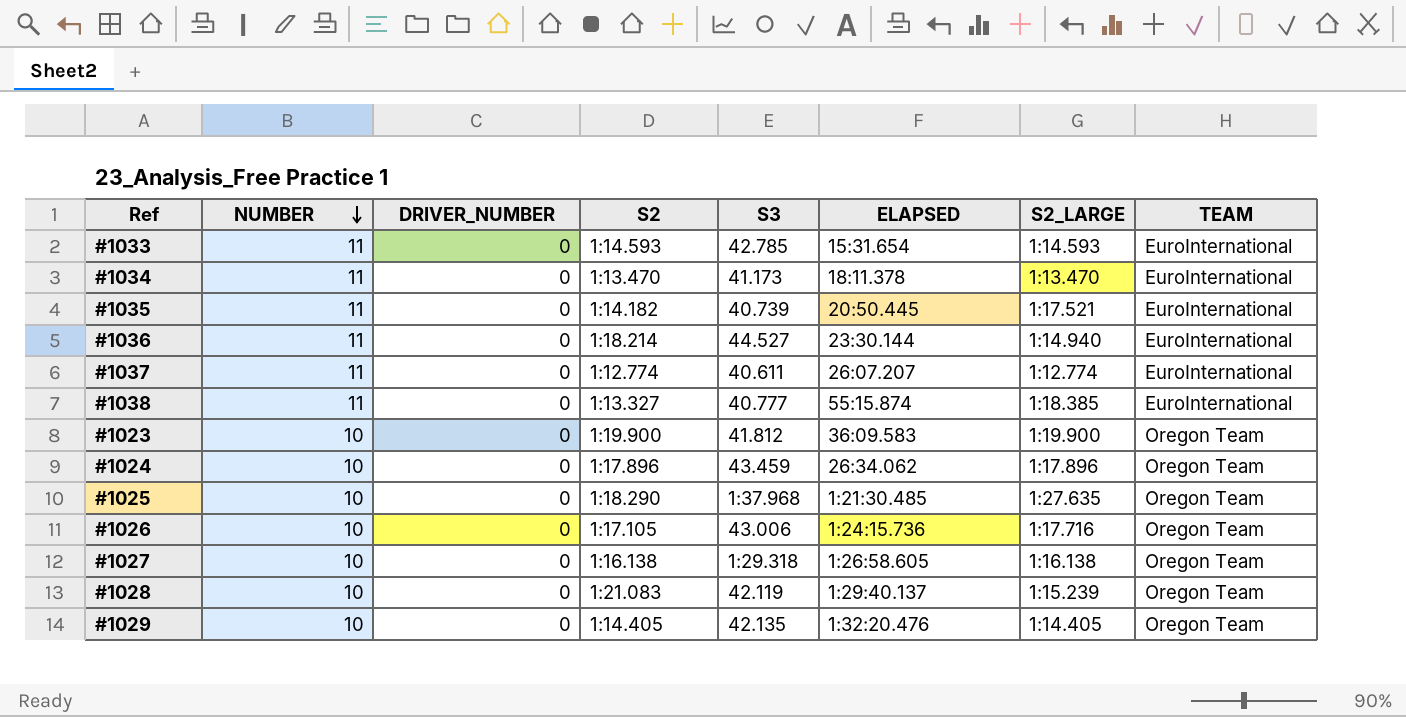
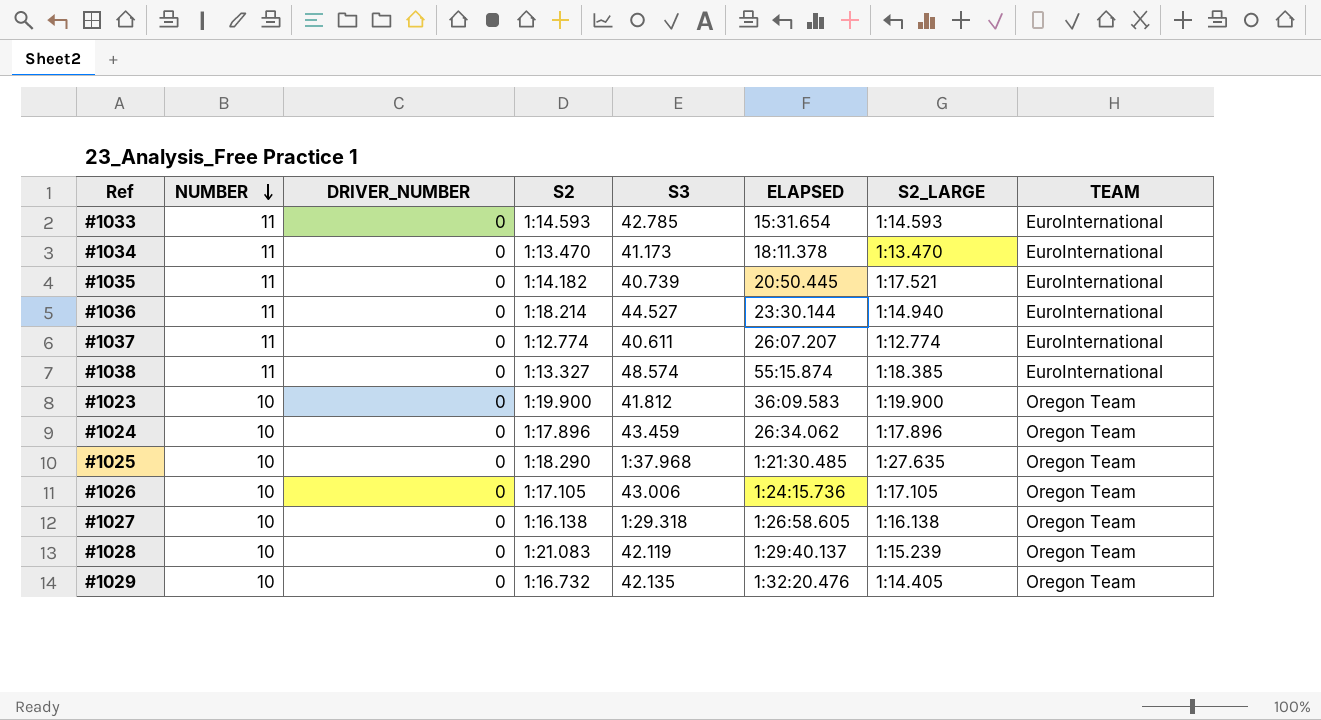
#1038 | S3: 40.777 -> 48.574
#1026 | S2_LARGE: 1:17.716 -> 1:17.105
#1029 | S2: 1:14.405 -> 1:16.732

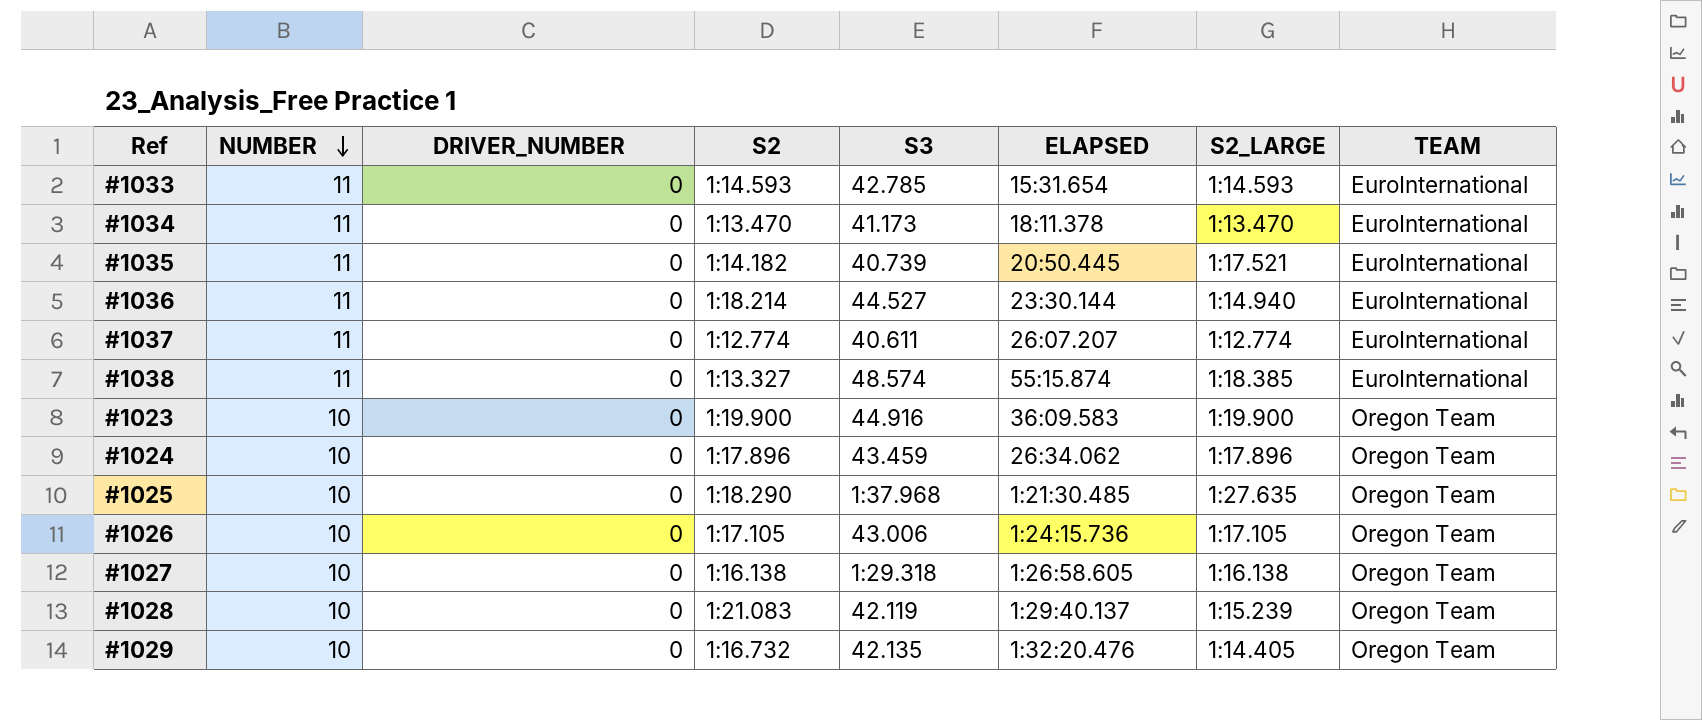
#1023 | S3: 41.812 -> 44.916

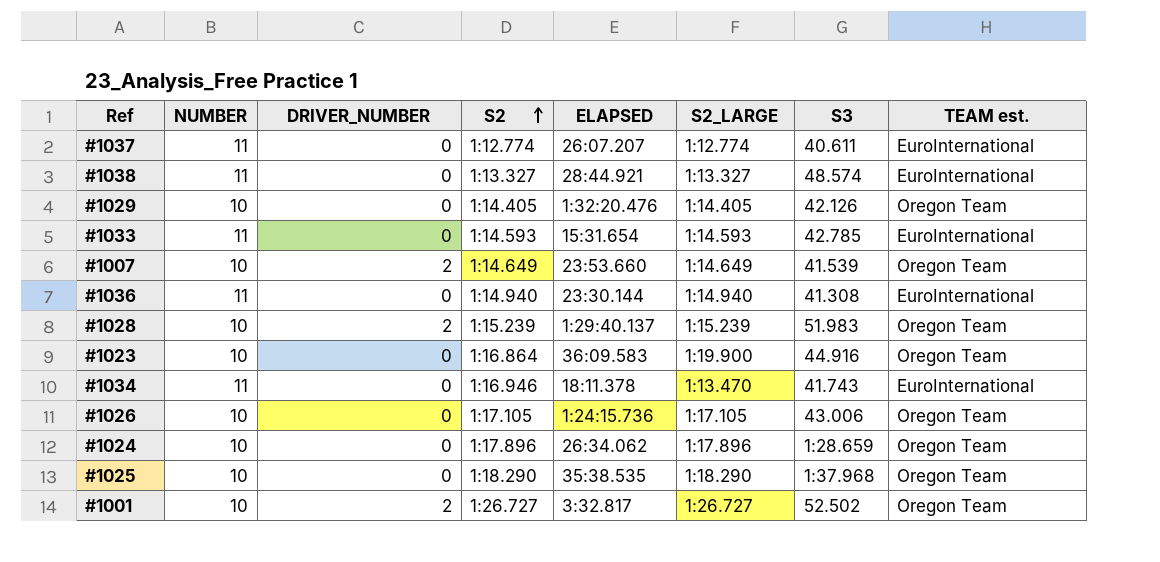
row order: NUMBER descending -> S2 ascending
column S3 | position: 5 -> 7
column name: TEAM -> TEAM est.
row #1035: 11 | 0 | 1:14.182 | 40.739 | 20:50.445 | 1:17.521 | EuroInternational -> none
row #1027: 10 | 0 | 1:16.138 | 1:29.318 | 1:26:58.605 | 1:16.138 | Oregon Team -> none
#1038 | ELAPSED: 55:15.874 -> 28:44.921
#1038 | S2_LARGE: 1:18.385 -> 1:13.327
#1029 | S2: 1:16.732 -> 1:14.405
#1029 | S3: 42.135 -> 42.126
row #1007: none -> 10 | 2 | 1:14.649 | 23:53.660 | 1:14.649 | 41.539 | Oregon Team
#1036 | S2: 1:18.214 -> 1:14.940
#1036 | S3: 44.527 -> 41.308
#1028 | DRIVER_NUMBER: 0 -> 2
#1028 | S2: 1:21.083 -> 1:15.239
#1028 | S3: 42.119 -> 51.983
#1023 | S2: 1:19.900 -> 1:16.864
#1034 | S2: 1:13.470 -> 1:16.946
#1034 | S3: 41.173 -> 41.743
#1024 | S3: 43.459 -> 1:28.659
#1025 | ELAPSED: 1:21:30.485 -> 35:38.535
#1025 | S2_LARGE: 1:27.635 -> 1:18.290
row #1001: none -> 10 | 2 | 1:26.727 | 3:32.817 | 1:26.727 | 52.502 | Oregon Team

